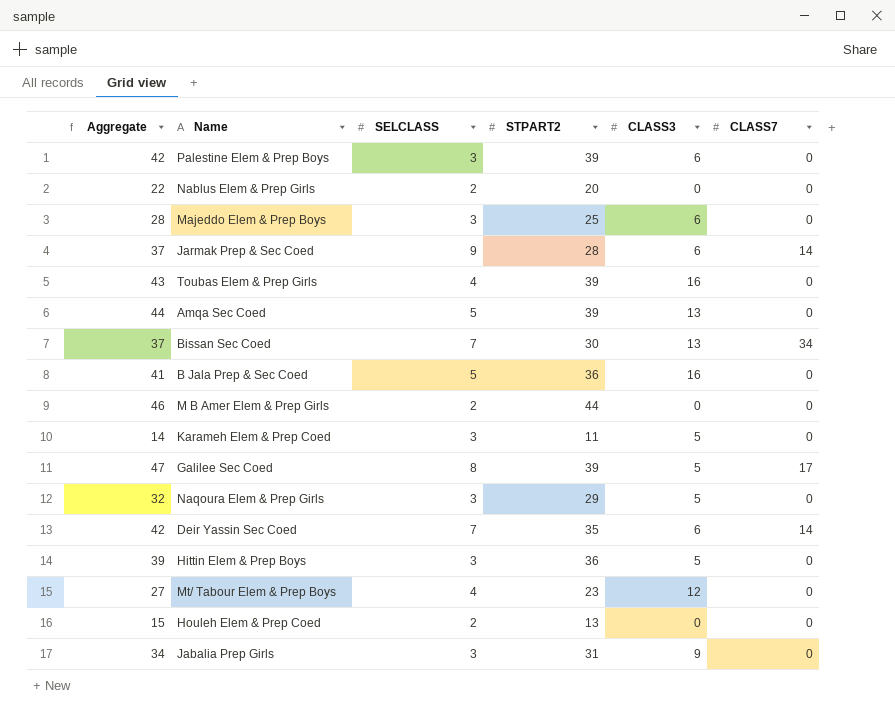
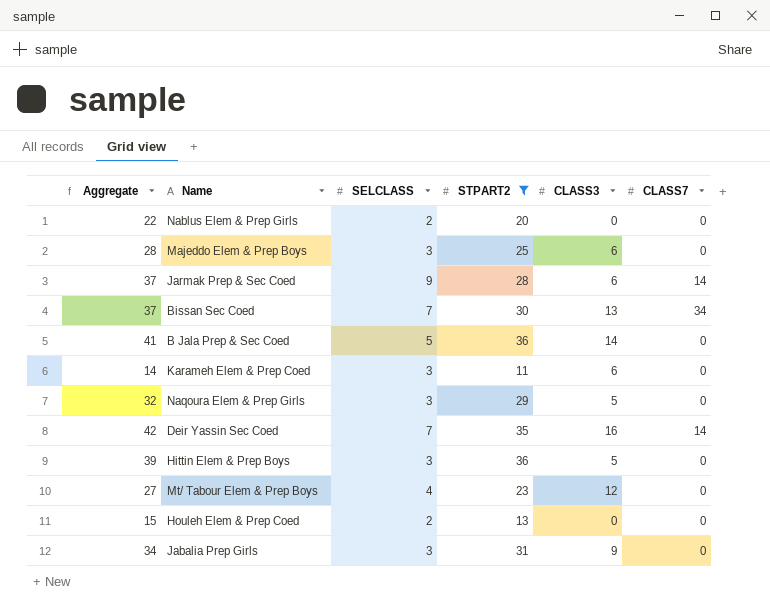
filter: none -> STPART2 <= 36
B Jala Prep & Sec Coed | CLASS3: 16 -> 14
Karameh Elem & Prep Coed | CLASS3: 5 -> 6
Deir Yassin Sec Coed | CLASS3: 6 -> 16

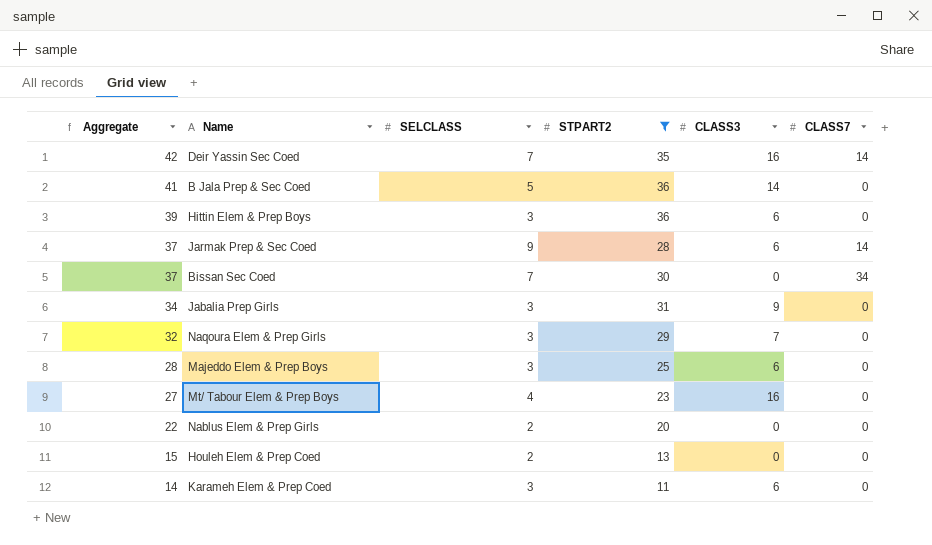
row order: none -> Aggregate descending
Hittin Elem & Prep Boys | CLASS3: 5 -> 6
Bissan Sec Coed | CLASS3: 13 -> 0
Naqoura Elem & Prep Girls | CLASS3: 5 -> 7
Mt/ Tabour Elem & Prep Boys | CLASS3: 12 -> 16

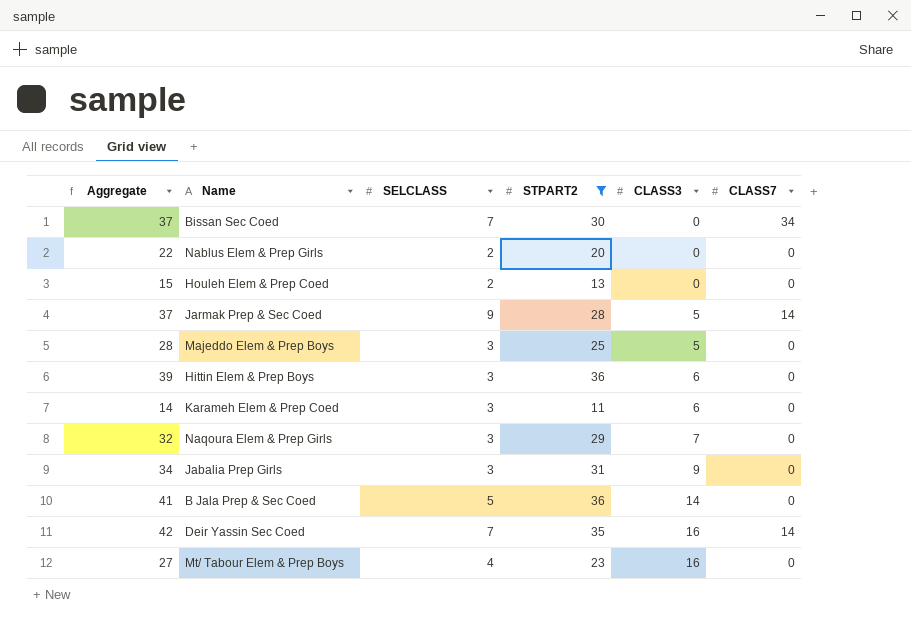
row order: Aggregate descending -> CLASS3 ascending
Jarmak Prep & Sec Coed | CLASS3: 6 -> 5
Majeddo Elem & Prep Boys | CLASS3: 6 -> 5

